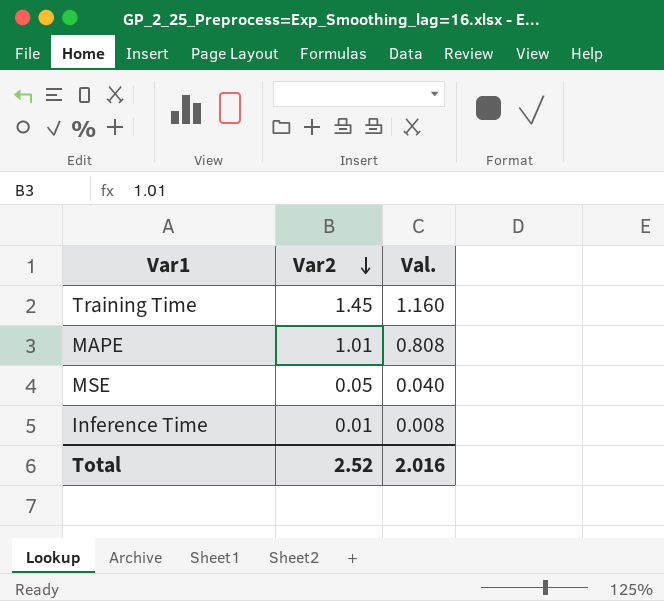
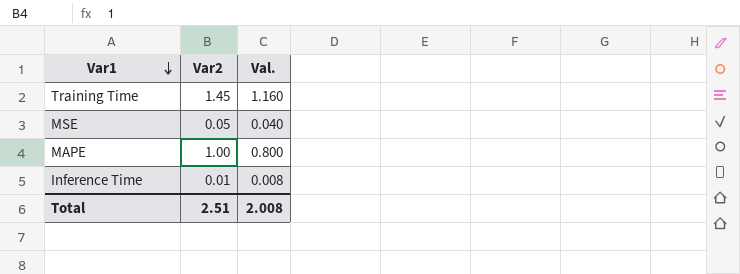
row order: Var2 descending -> Var1 descending
MAPE | Var2: 1.01 -> 1.00
MAPE | Val.: 0.808 -> 0.800
Total | Var2: 2.52 -> 2.51
Total | Val.: 2.016 -> 2.008

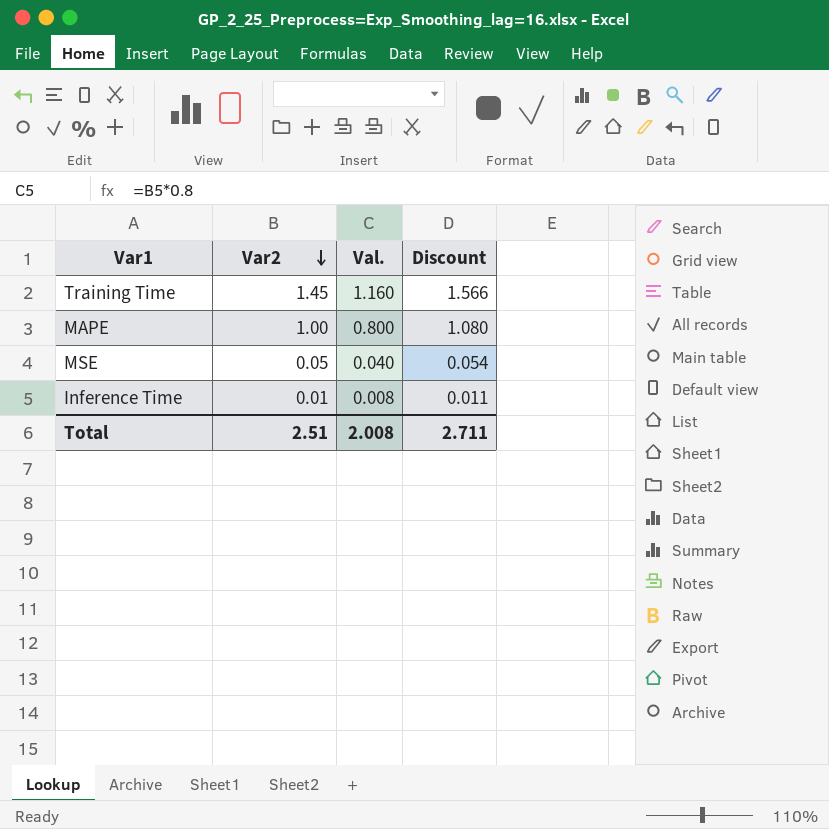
row order: Var1 descending -> Var2 descending
column Discount | formula: none -> [Var2] * 1.08

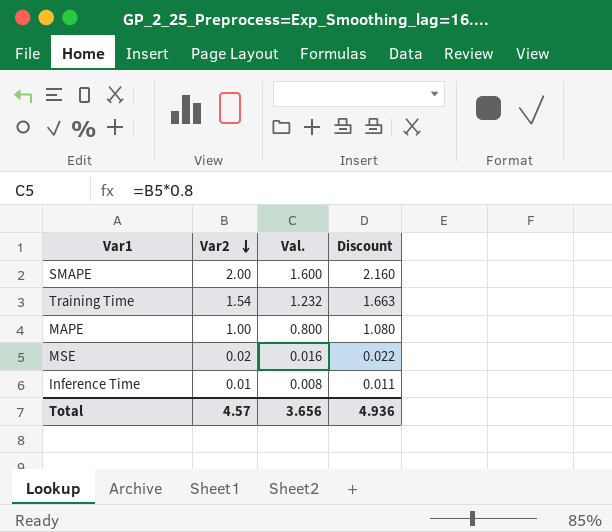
row SMAPE: none -> 2.00 | 1.600 | 2.160
Training Time | Var2: 1.45 -> 1.54
Training Time | Val.: 1.160 -> 1.232
Training Time | Discount: 1.566 -> 1.663
MSE | Var2: 0.05 -> 0.02
MSE | Val.: 0.040 -> 0.016
MSE | Discount: 0.054 -> 0.022
Total | Var2: 2.51 -> 4.57
Total | Val.: 2.008 -> 3.656
Total | Discount: 2.711 -> 4.936

